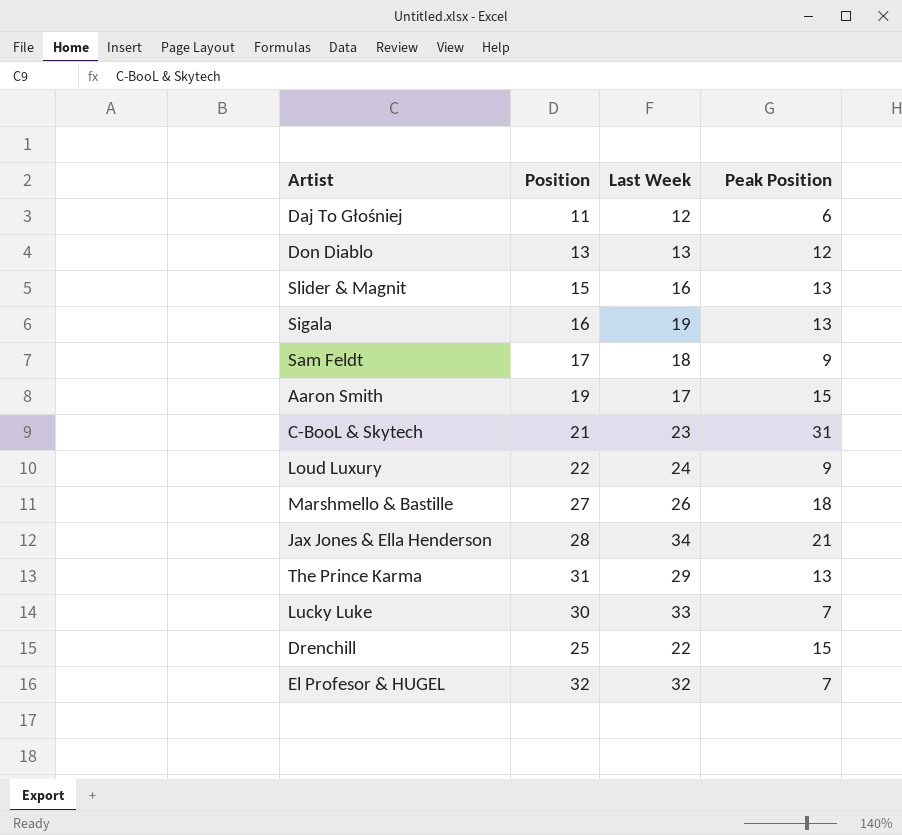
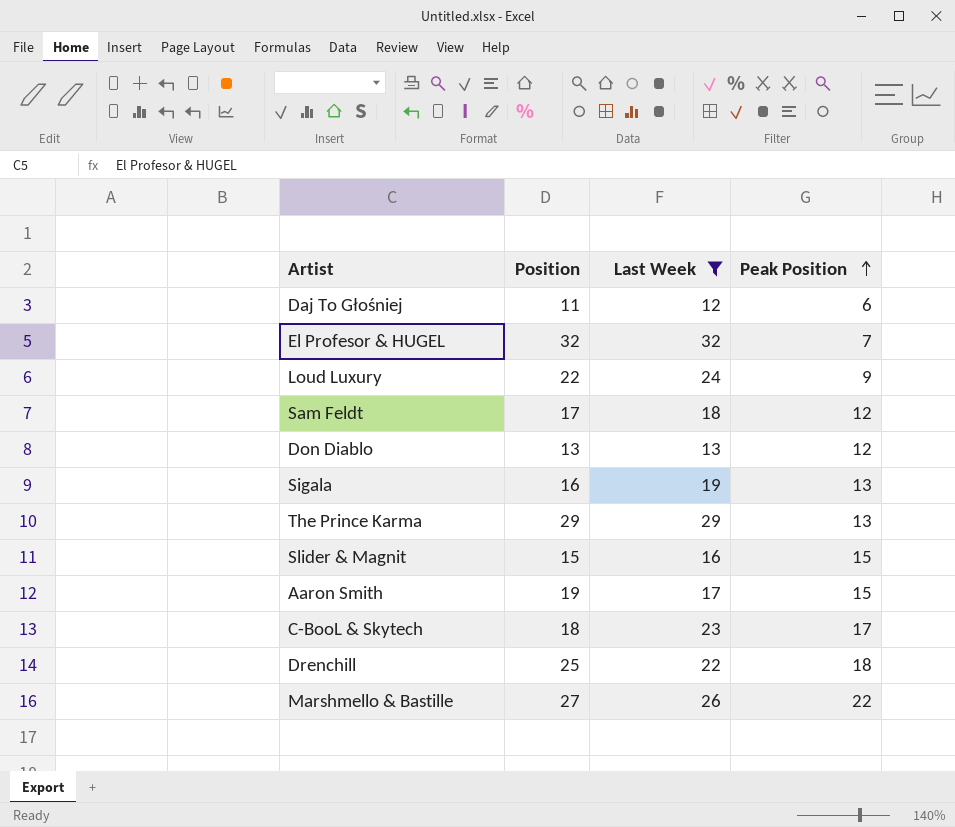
filter: none -> Last Week <= 32
row order: none -> Peak Position ascending
Sam Feldt | Peak Position: 9 -> 12
The Prince Karma | Position: 31 -> 29
Slider & Magnit | Peak Position: 13 -> 15
C-BooL & Skytech | Position: 21 -> 18
C-BooL & Skytech | Peak Position: 31 -> 17
Drenchill | Peak Position: 15 -> 18
Marshmello & Bastille | Peak Position: 18 -> 22

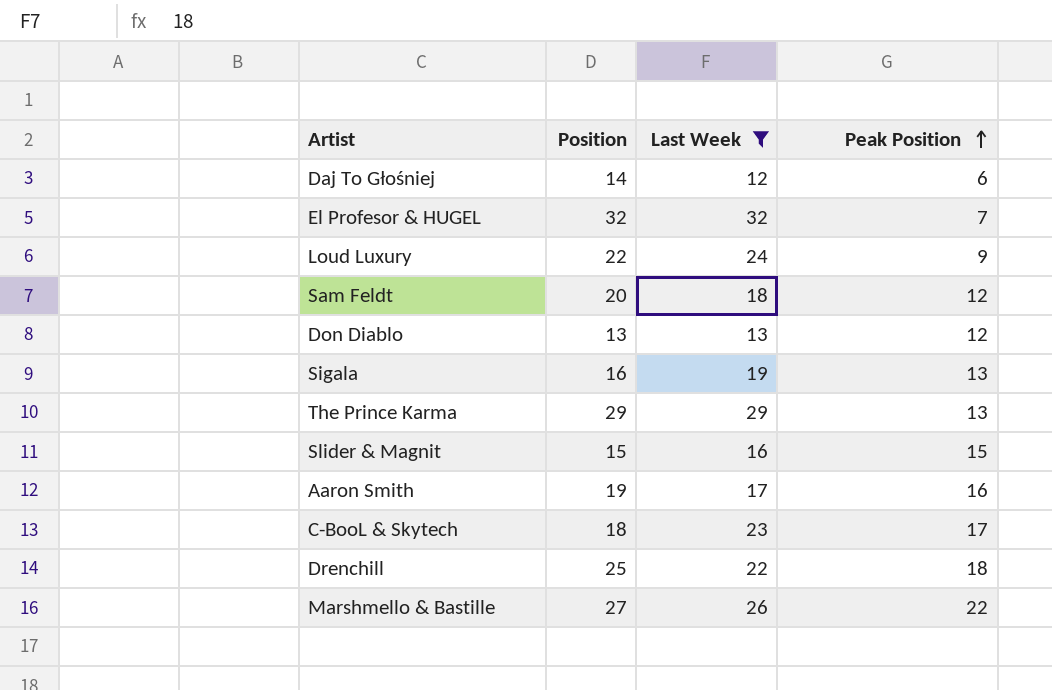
Daj To Głośniej | Position: 11 -> 14
Sam Feldt | Position: 17 -> 20
Aaron Smith | Peak Position: 15 -> 16

